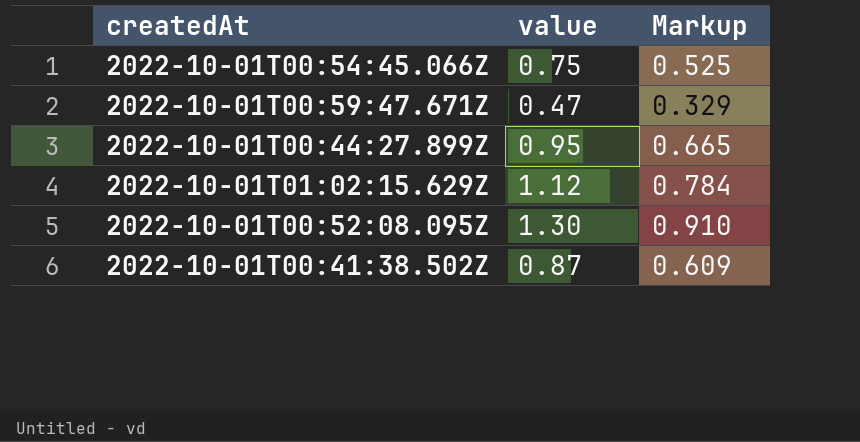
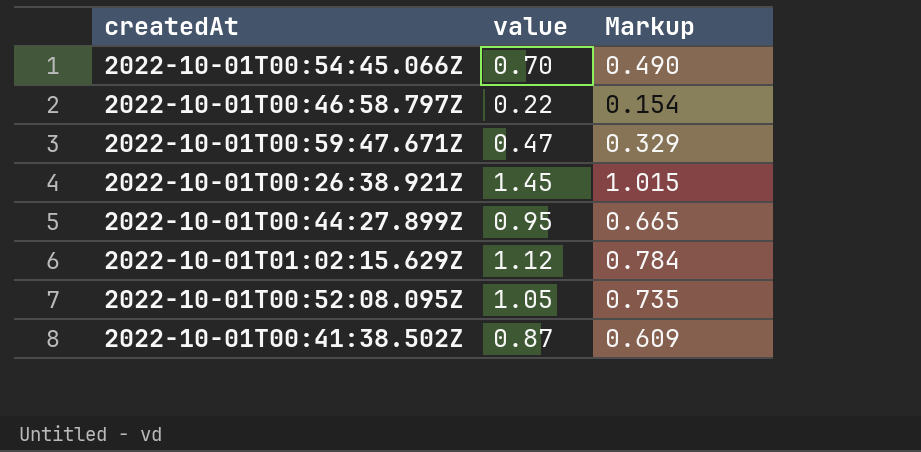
2022-10-01T00:54:45.066Z | value: 0.75 -> 0.70
2022-10-01T00:54:45.066Z | Markup: 0.525 -> 0.490
row 2022-10-01T00:46:58.797Z: none -> 0.22 | 0.154
row 2022-10-01T00:26:38.921Z: none -> 1.45 | 1.015
2022-10-01T00:52:08.095Z | value: 1.30 -> 1.05
2022-10-01T00:52:08.095Z | Markup: 0.910 -> 0.735

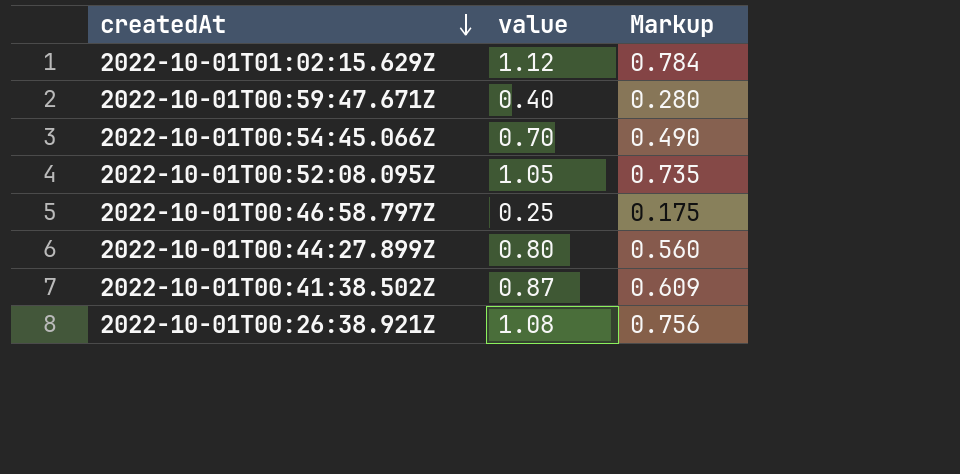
row order: none -> createdAt descending
2022-10-01T00:59:47.671Z | value: 0.47 -> 0.40
2022-10-01T00:59:47.671Z | Markup: 0.329 -> 0.280
2022-10-01T00:46:58.797Z | value: 0.22 -> 0.25
2022-10-01T00:46:58.797Z | Markup: 0.154 -> 0.175
2022-10-01T00:44:27.899Z | value: 0.95 -> 0.80
2022-10-01T00:44:27.899Z | Markup: 0.665 -> 0.560
2022-10-01T00:26:38.921Z | value: 1.45 -> 1.08
2022-10-01T00:26:38.921Z | Markup: 1.015 -> 0.756

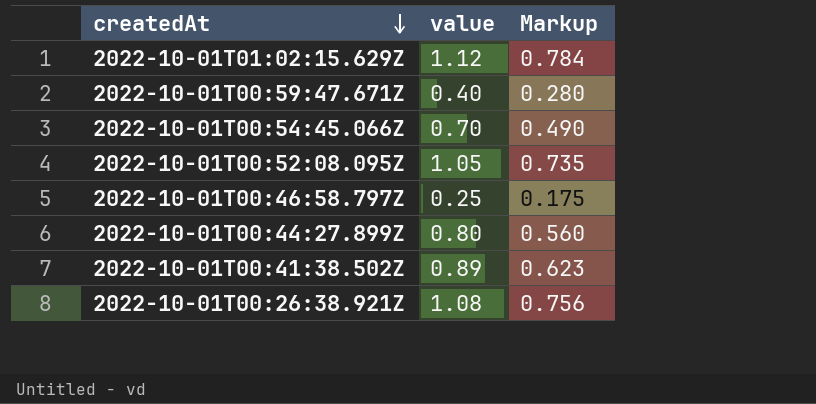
2022-10-01T00:41:38.502Z | value: 0.87 -> 0.89
2022-10-01T00:41:38.502Z | Markup: 0.609 -> 0.623

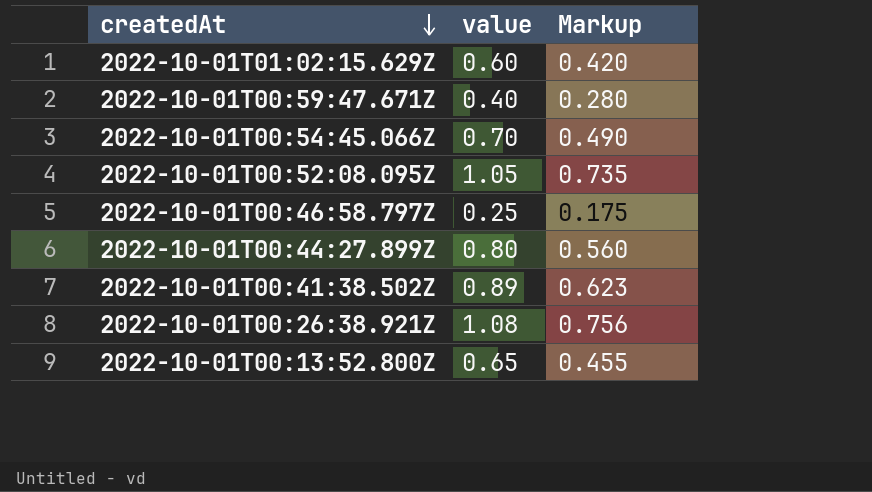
2022-10-01T01:02:15.629Z | value: 1.12 -> 0.60
2022-10-01T01:02:15.629Z | Markup: 0.784 -> 0.420
row 2022-10-01T00:13:52.800Z: none -> 0.65 | 0.455

